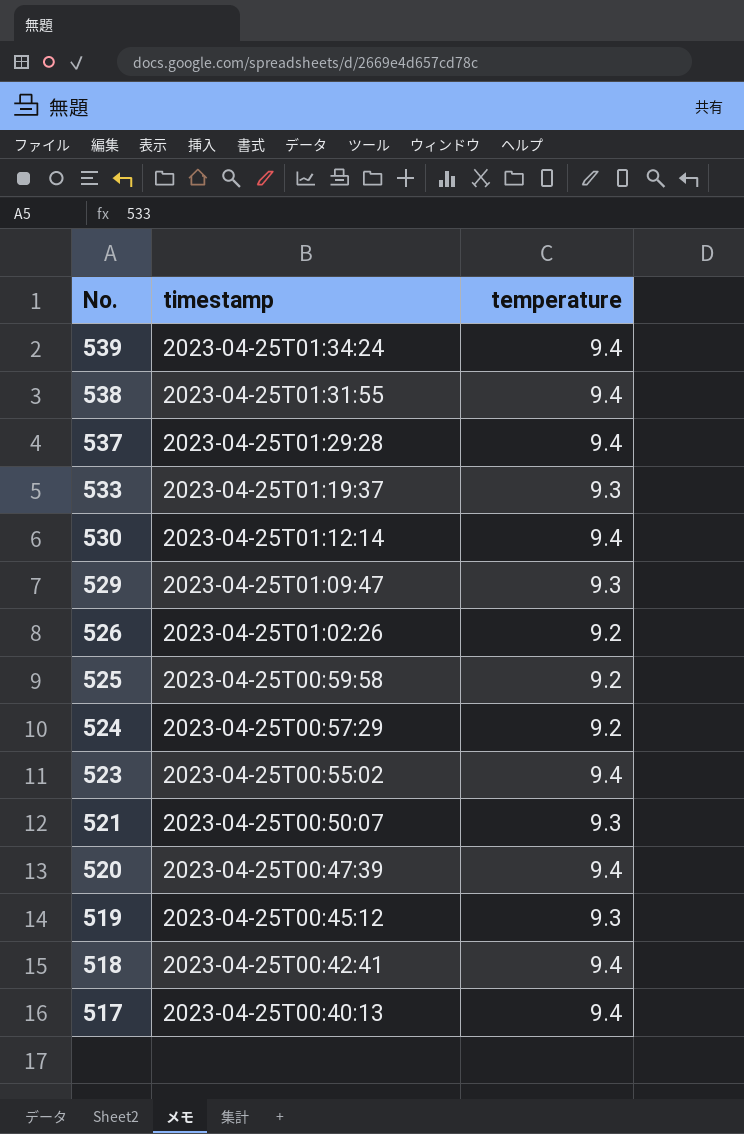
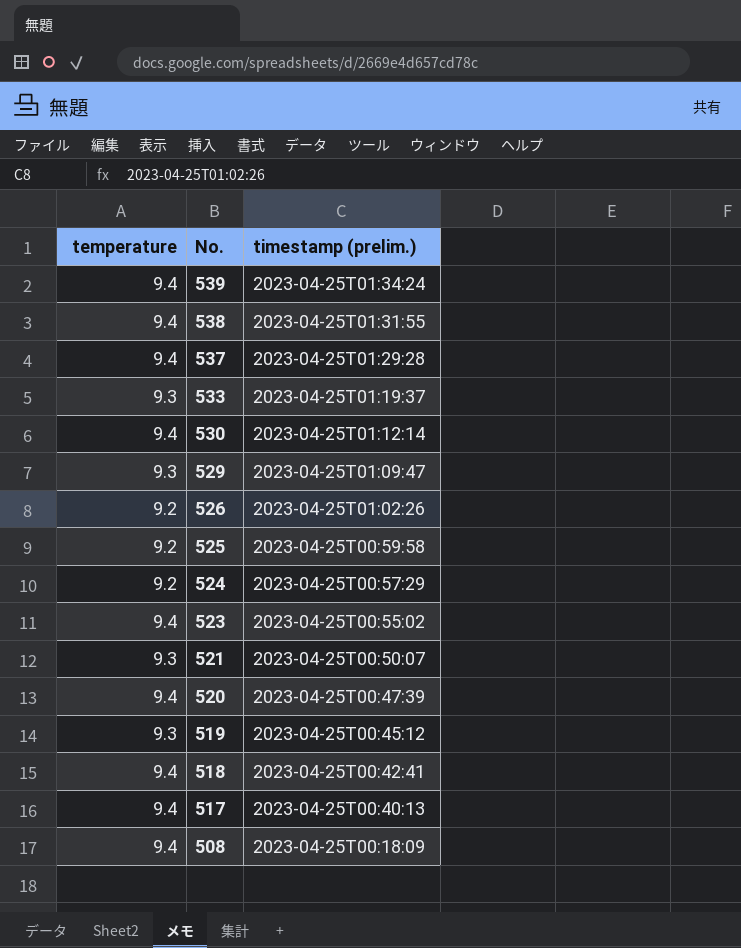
column temperature | position: 3 -> 1
column name: timestamp -> timestamp (prelim.)
row 508: none -> 9.4 | 2023-04-25T00:18:09

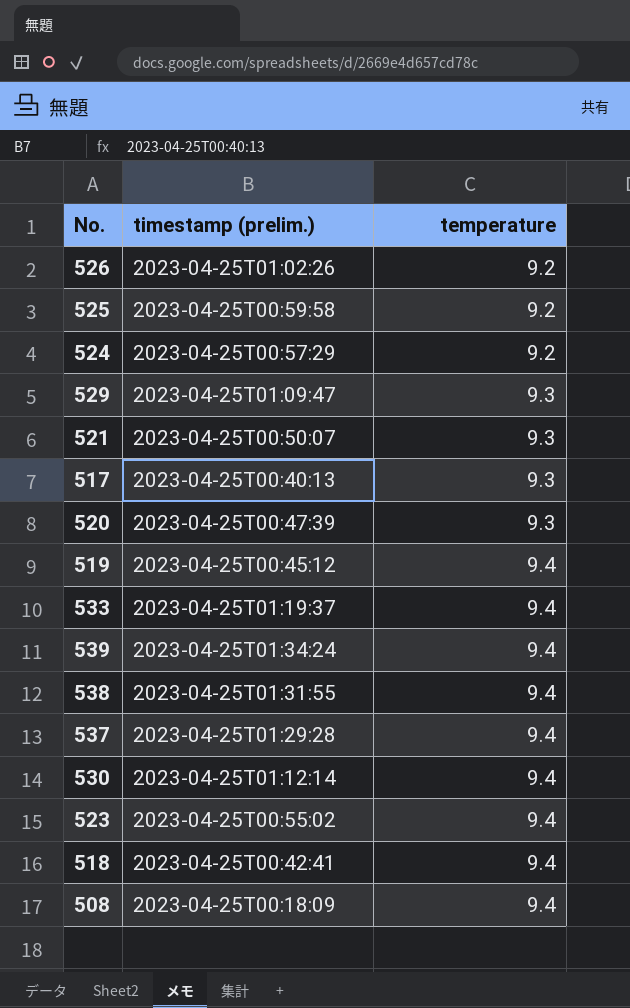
row order: No. descending -> temperature ascending
column temperature | position: 1 -> 3
517 | temperature: 9.4 -> 9.3
520 | temperature: 9.4 -> 9.3
519 | temperature: 9.3 -> 9.4
533 | temperature: 9.3 -> 9.4

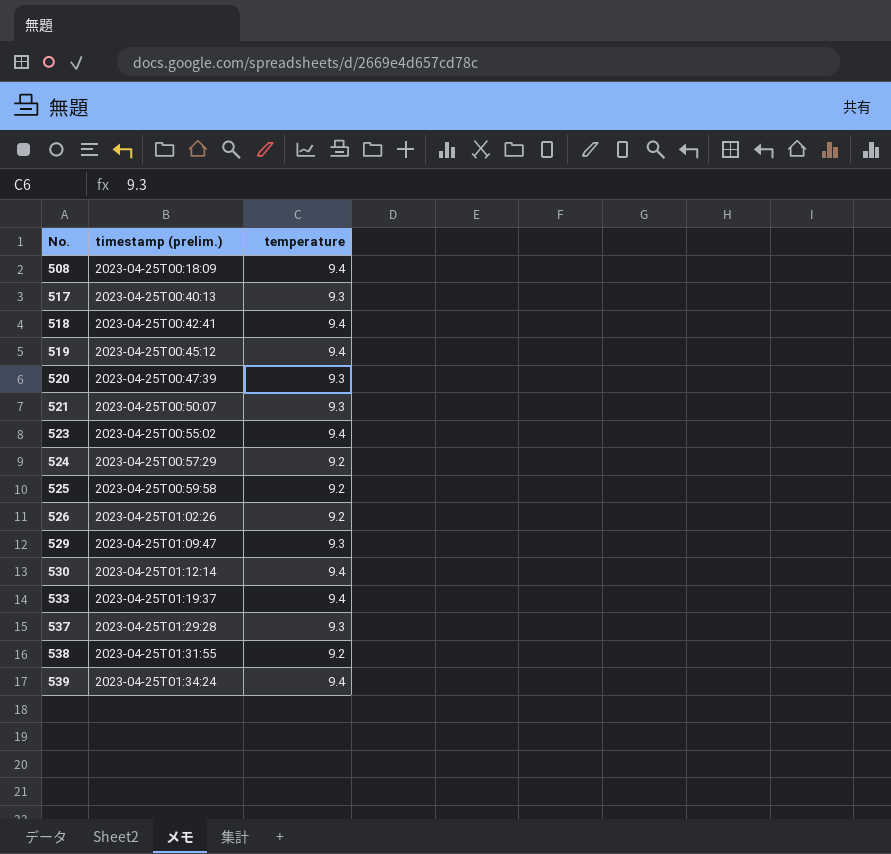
row order: temperature ascending -> No. ascending
537 | temperature: 9.4 -> 9.3
538 | temperature: 9.4 -> 9.2

